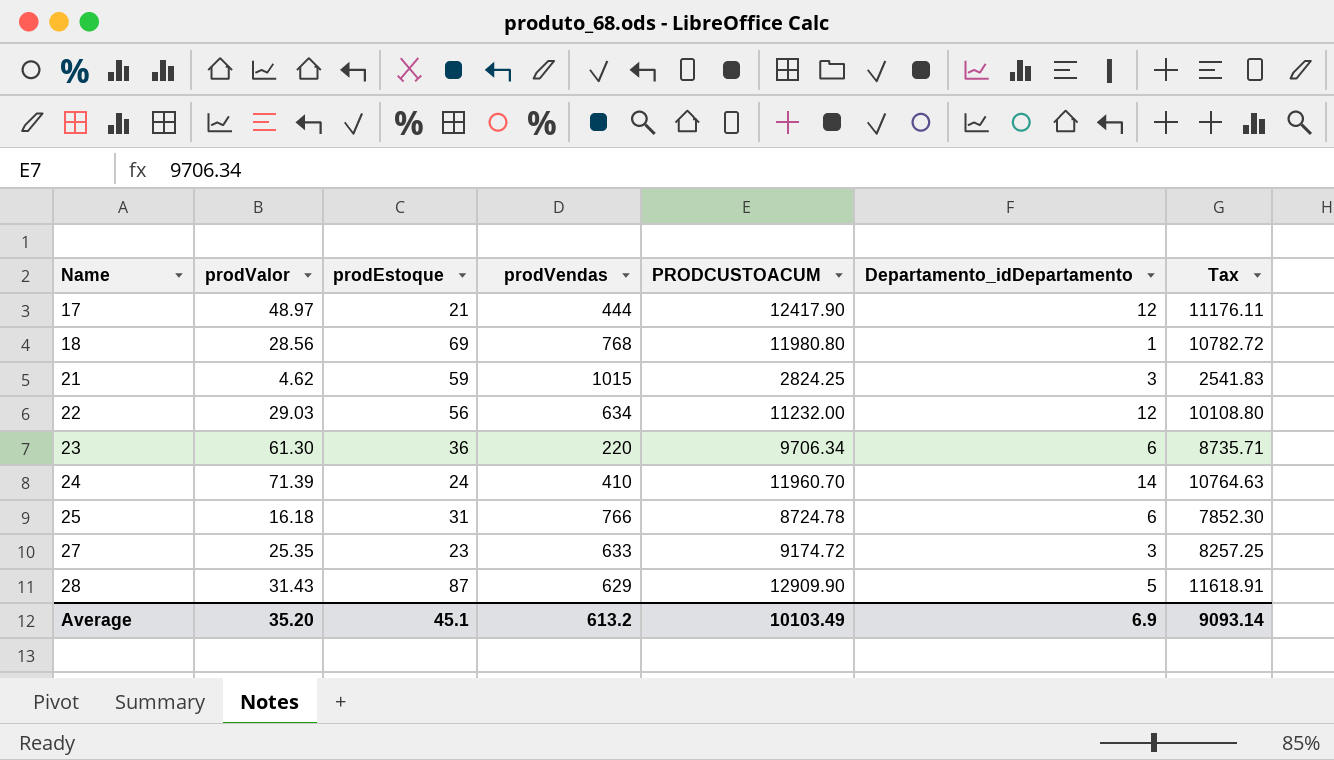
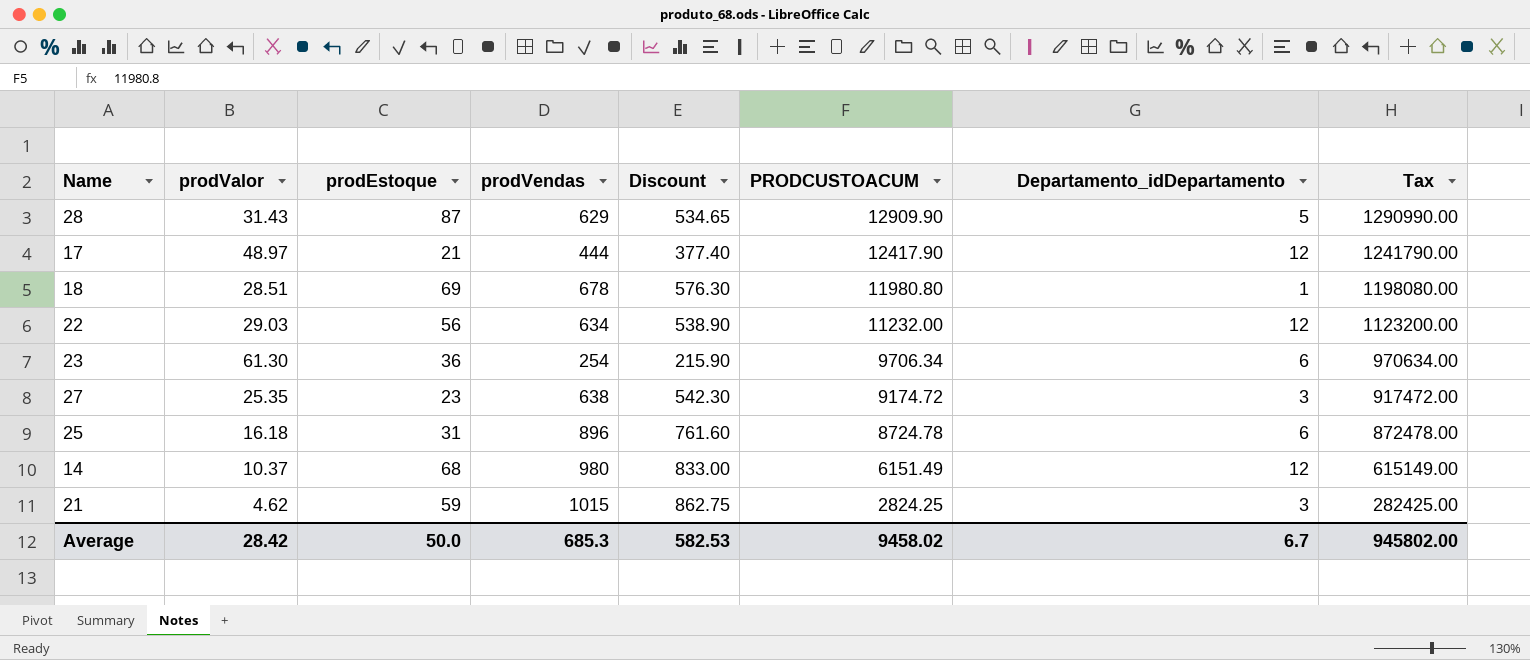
row order: Name ascending -> PRODCUSTOACUM descending
column Discount | formula: none -> [prodVendas] * 0.85
column Tax | formula: [PRODCUSTOACUM] * 0.9 -> [PRODCUSTOACUM] * 100
row 24: 71.39 | 24 | 410 | 11960.70 | 14 | 10764.63 -> none
18 | prodValor: 28.56 -> 28.51
18 | prodVendas: 768 -> 678
23 | prodVendas: 220 -> 254
27 | prodVendas: 633 -> 638
25 | prodVendas: 766 -> 896
row 14: none -> 10.37 | 68 | 980 | 833.00 | 6151.49 | 12 | 615149.00
Average | prodValor: 35.20 -> 28.42
Average | prodEstoque: 45.1 -> 50.0
Average | prodVendas: 613.2 -> 685.3
Average | PRODCUSTOACUM: 10103.49 -> 9458.02
Average | Departamento_idDepartamento: 6.9 -> 6.7
Average | Tax: 9093.14 -> 945802.00

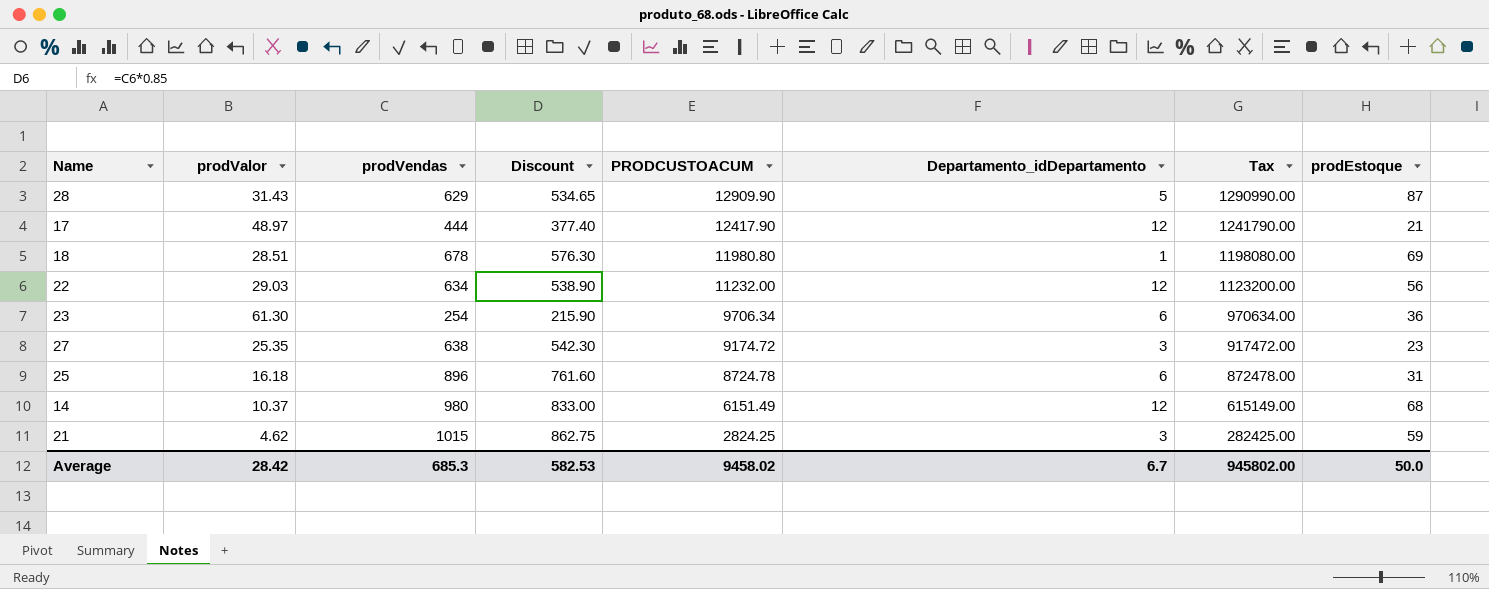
column prodEstoque | position: 3 -> 8

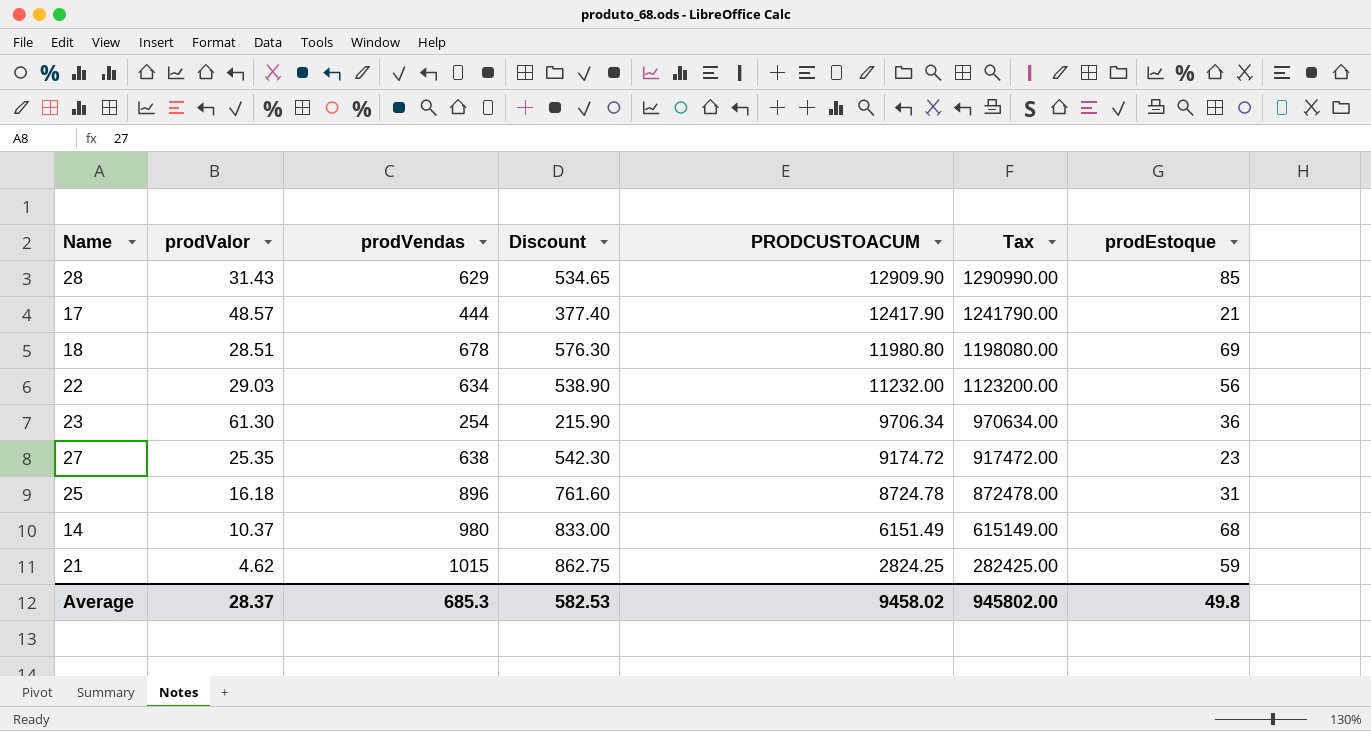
column Departamento_idDepartamento | position: 6 -> none
28 | prodEstoque: 87 -> 85
17 | prodValor: 48.97 -> 48.57
Average | prodValor: 28.42 -> 28.37
Average | prodEstoque: 50.0 -> 49.8

